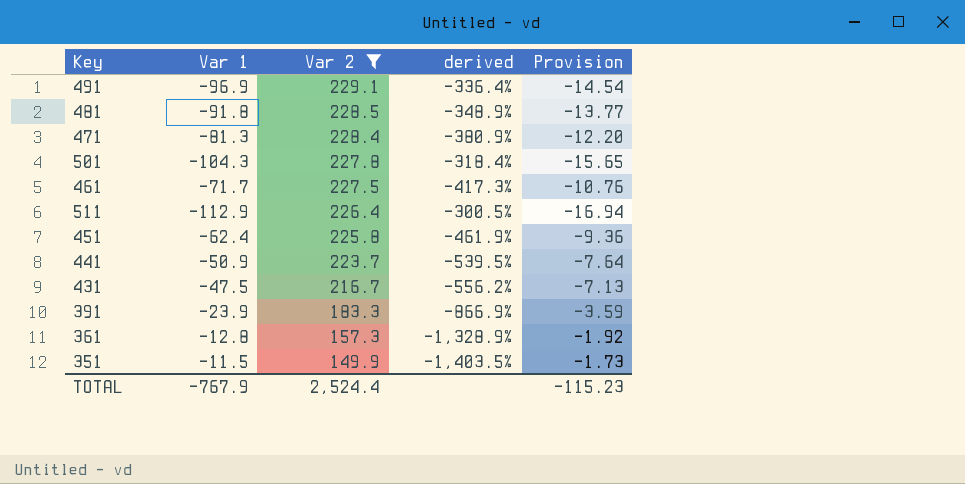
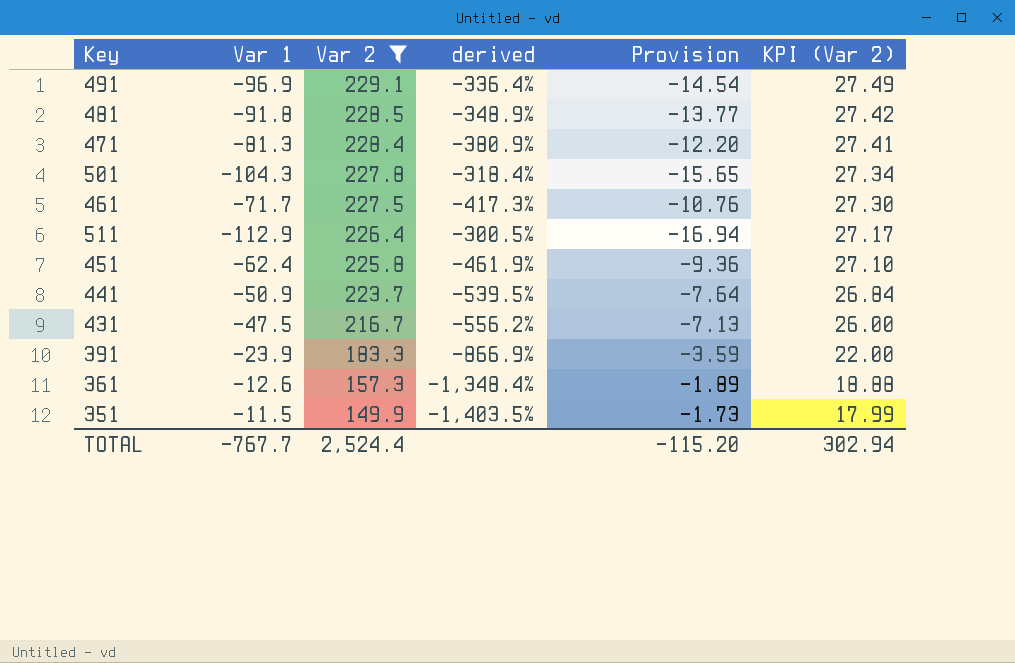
column KPI (Var 2) | formula: none -> [Var 2] * 0.12
361 | Var 1: -12.8 -> -12.6
361 | derived: -1,328.9% -> -1,348.4%
361 | Provision: -1.92 -> -1.89
TOTAL | Var 1: -767.9 -> -767.7
TOTAL | Provision: -115.23 -> -115.20

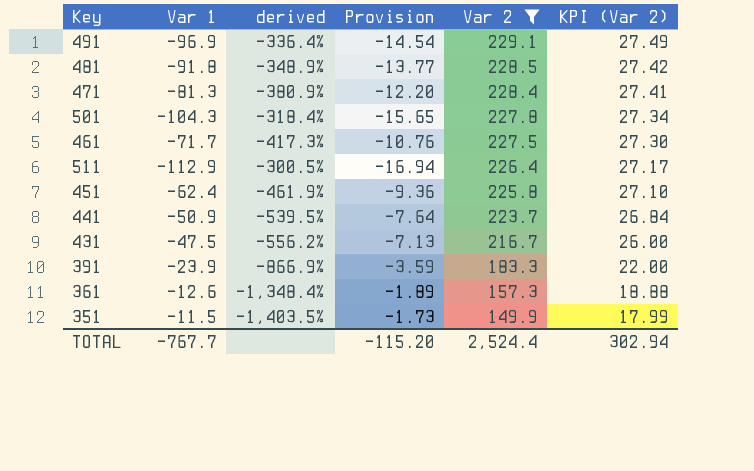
column Var 2 | position: 3 -> 5

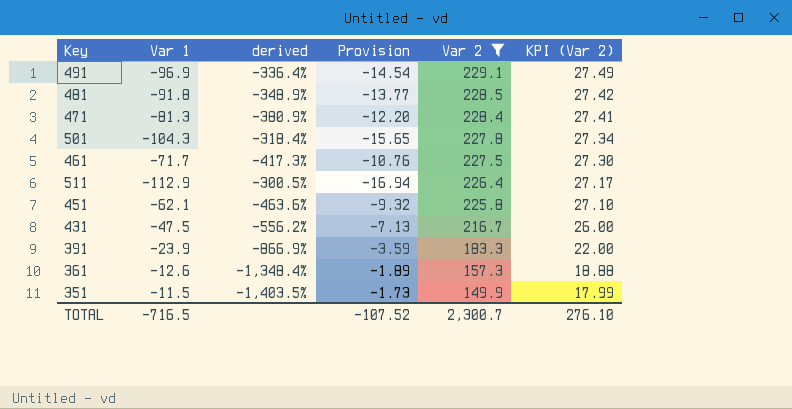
row 441: -50.9 | -539.5% | -7.64 | 223.7 | 26.84 -> none
451 | Var 1: -62.4 -> -62.1
451 | derived: -461.9% -> -463.6%
451 | Provision: -9.36 -> -9.32
TOTAL | Var 1: -767.7 -> -716.5
TOTAL | Provision: -115.20 -> -107.52
TOTAL | Var 2: 2,524.4 -> 2,300.7
TOTAL | KPI (Var 2): 302.94 -> 276.10

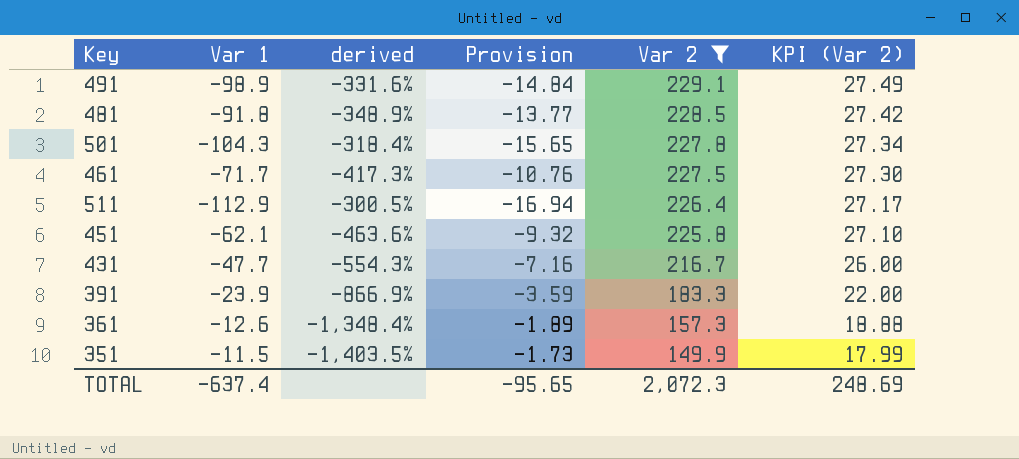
row 471: -81.3 | -380.9% | -12.20 | 228.4 | 27.41 -> none
491 | Var 1: -96.9 -> -98.9
491 | derived: -336.4% -> -331.6%
491 | Provision: -14.54 -> -14.84
431 | Var 1: -47.5 -> -47.7
431 | derived: -556.2% -> -554.3%
431 | Provision: -7.13 -> -7.16
TOTAL | Var 1: -716.5 -> -637.4
TOTAL | Provision: -107.52 -> -95.65
TOTAL | Var 2: 2,300.7 -> 2,072.3
TOTAL | KPI (Var 2): 276.10 -> 248.69

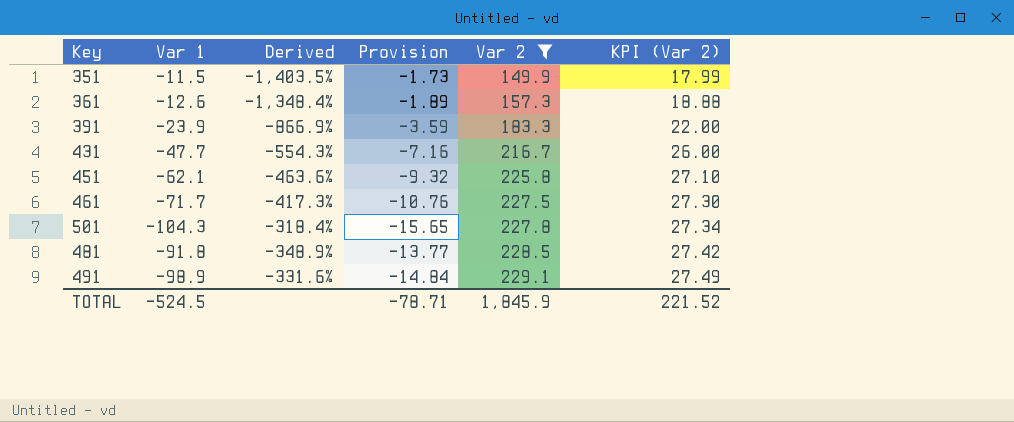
row order: Var 2 descending -> Var 2 ascending
column name: derived -> Derived
row 511: -112.9 | -300.5% | -16.94 | 226.4 | 27.17 -> none
TOTAL | Var 1: -637.4 -> -524.5
TOTAL | Provision: -95.65 -> -78.71
TOTAL | Var 2: 2,072.3 -> 1,845.9
TOTAL | KPI (Var 2): 248.69 -> 221.52

